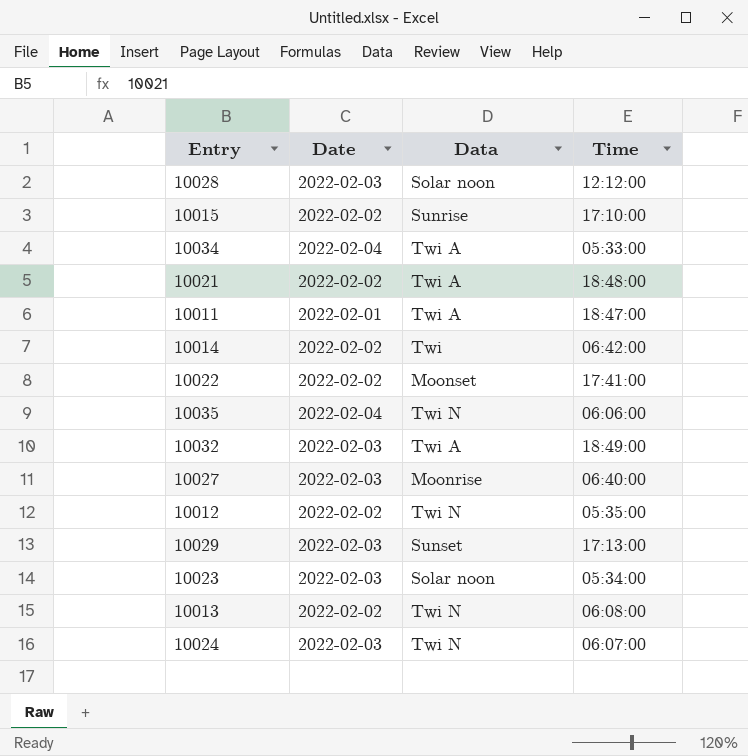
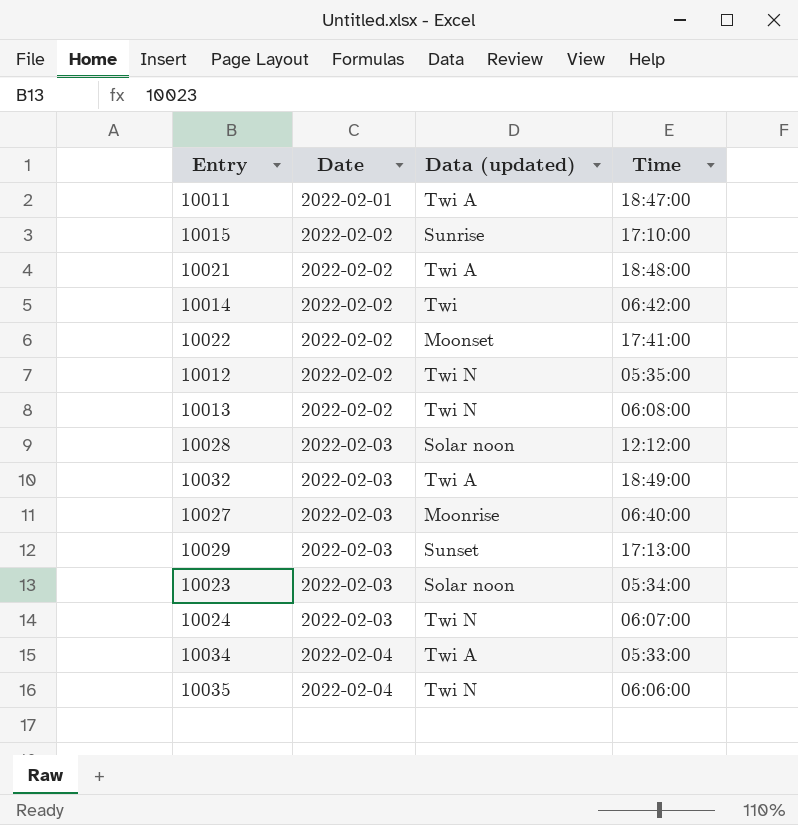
row order: none -> Date ascending
column name: Data -> Data (updated)

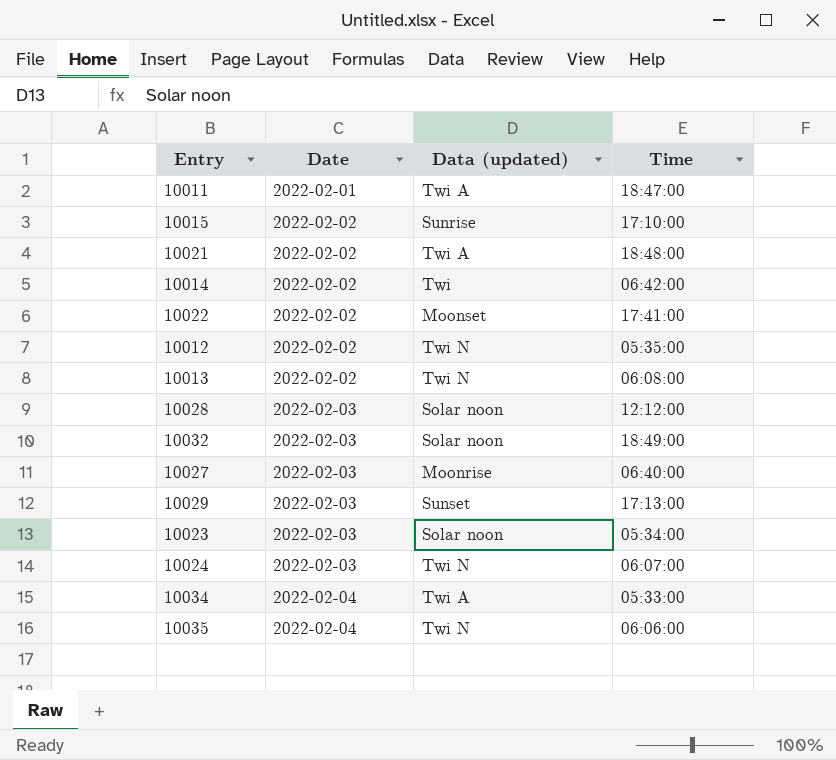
10032 | Data (updated): Twi A -> Solar noon

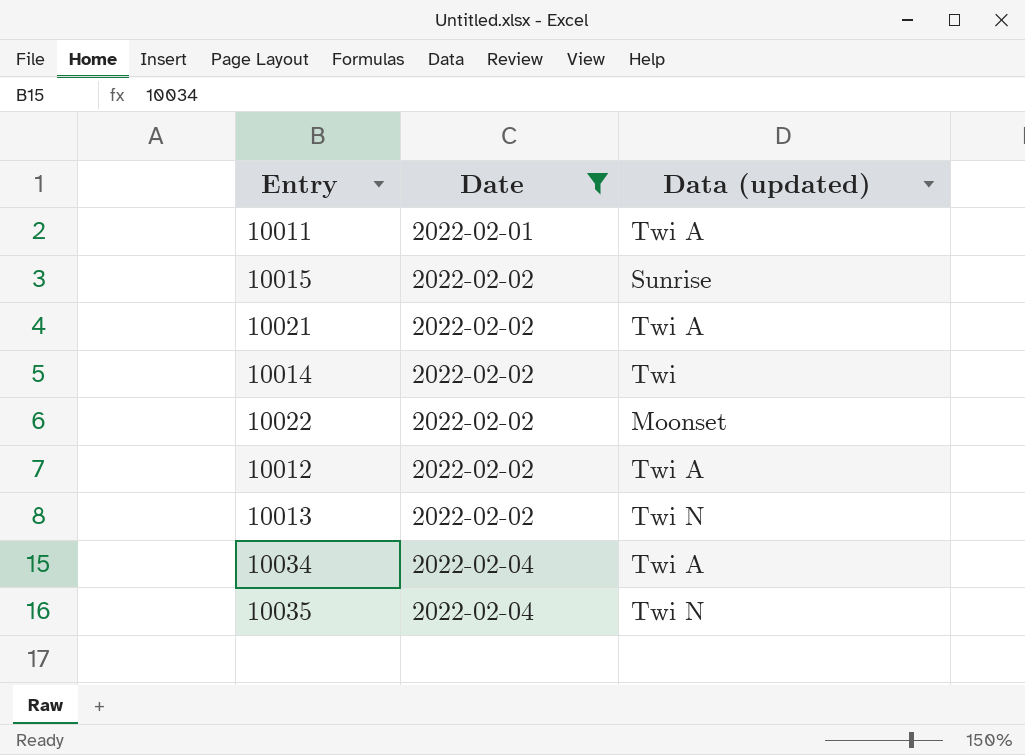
filter: none -> Date != 2022-02-03
column Time | position: 4 -> none
10012 | Data (updated): Twi N -> Twi A

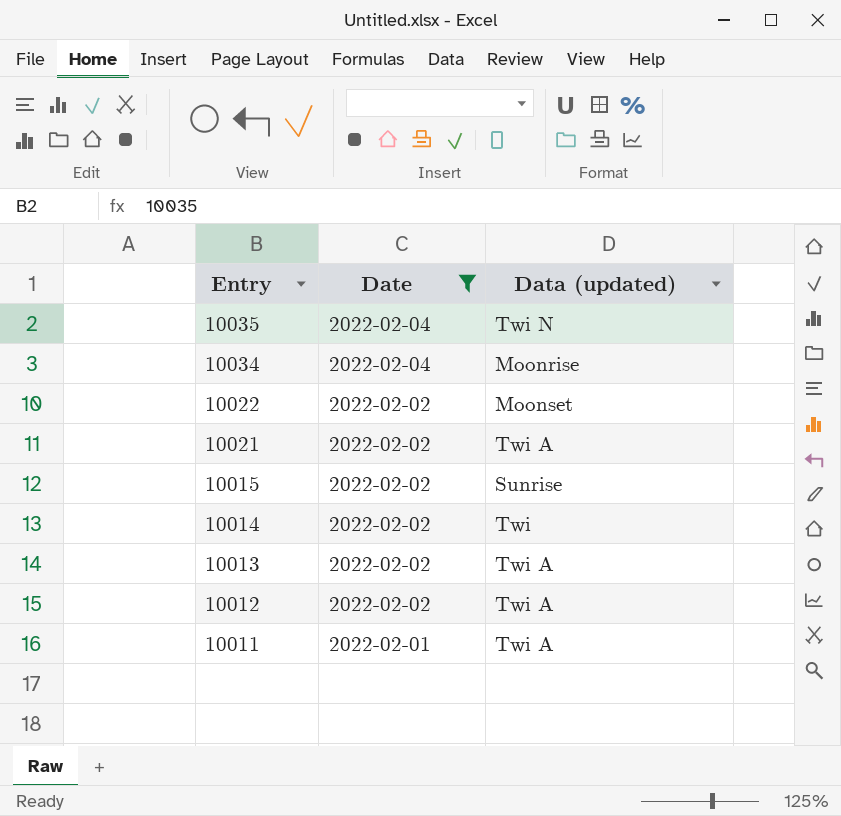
row order: Date ascending -> Entry descending
10034 | Data (updated): Twi A -> Moonrise
10013 | Data (updated): Twi N -> Twi A

